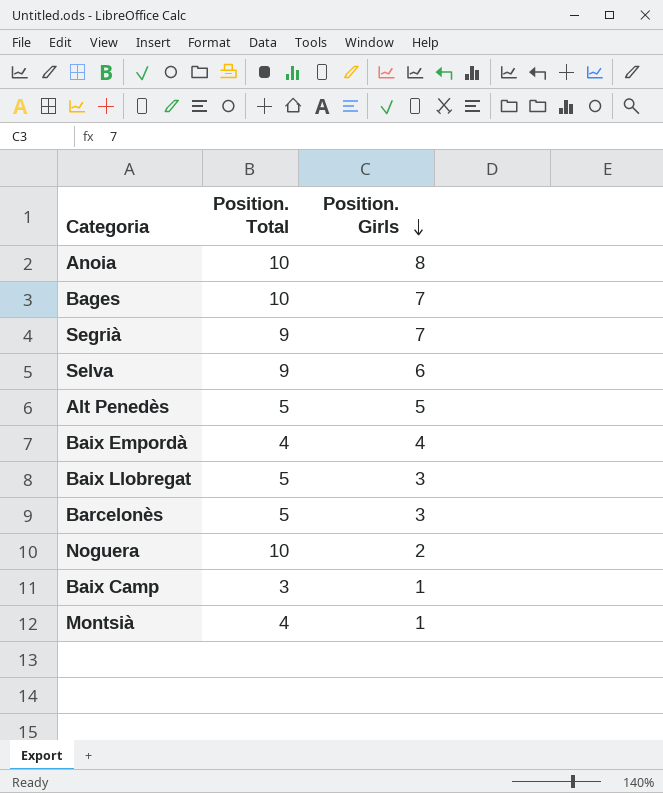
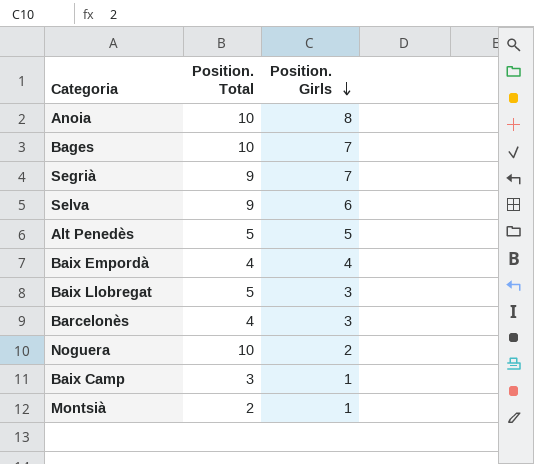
Barcelonès | Position. Total: 5 -> 4
Montsià | Position. Total: 4 -> 2

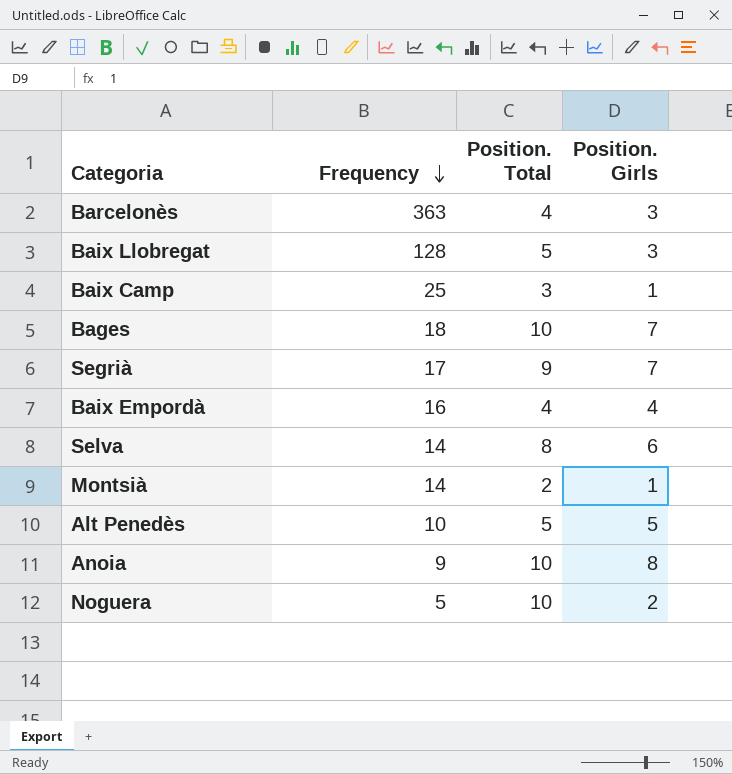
row order: Position. Girls descending -> Frequency descending
column Frequency | position: none -> 2
Selva | Position. Total: 9 -> 8

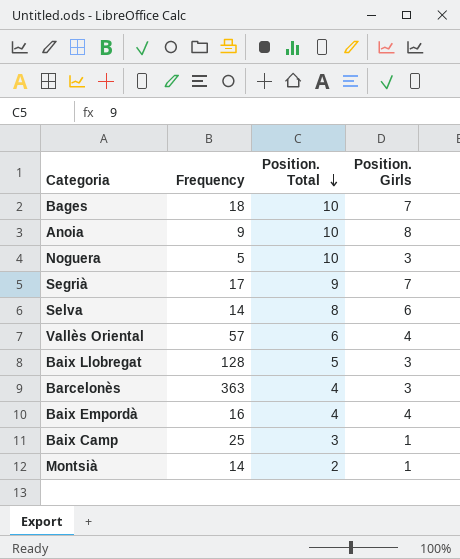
row order: Frequency descending -> Position. Total descending
row Alt Penedès: 10 | 5 | 5 -> none
Noguera | Position. Girls: 2 -> 3
row Vallès Oriental: none -> 57 | 6 | 4

